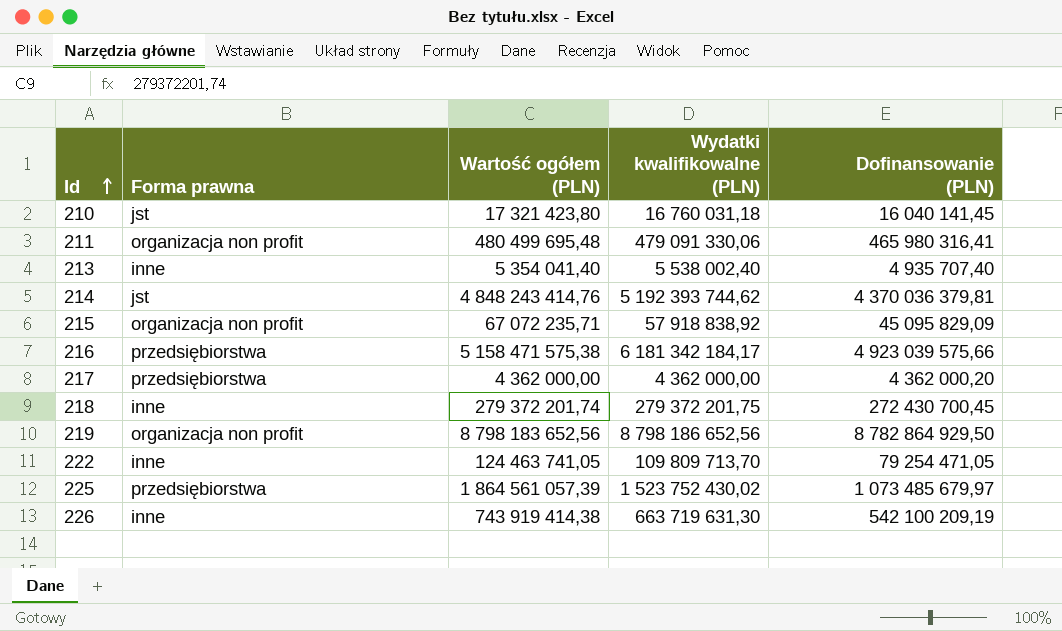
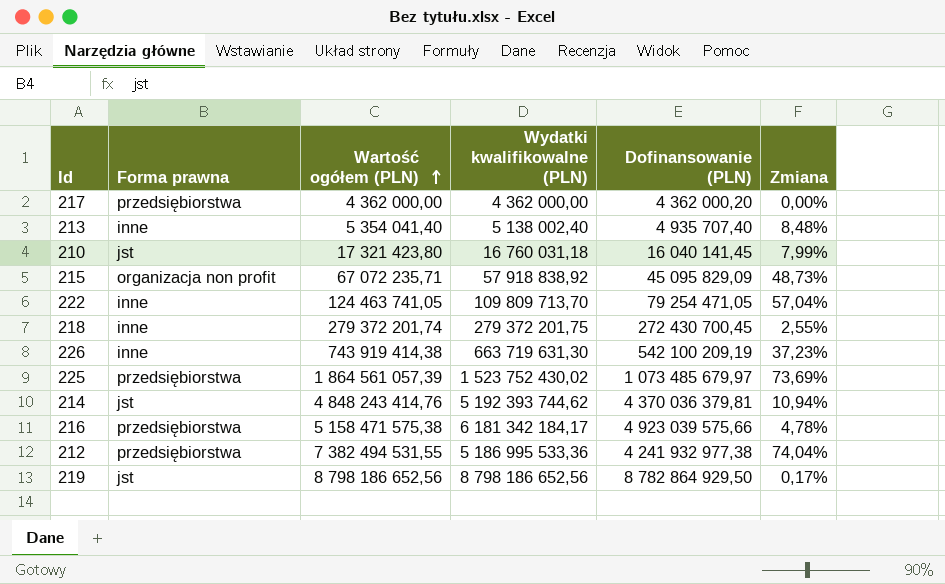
row order: Id ascending -> Wartość ogółem (PLN) ascending
column Zmiana | formula: none -> ([Wartość ogółem (PLN)] - [Dofinansowanie (PLN)]) / [Dofinansowanie (PLN)]
row 211: organizacja non profit | 480 499 695,48 | 479 091 330,06 | 465 980 316,41 -> none
213 | Wydatki kwalifikowalne (PLN): 5 538 002,40 -> 5 138 002,40
row 212: none -> przedsiębiorstwa | 7 382 494 531,55 | 5 186 995 533,36 | 4 241 932 977,38 | 74,04%
219 | Forma prawna: organizacja non profit -> jst
219 | Wartość ogółem (PLN): 8 798 183 652,56 -> 8 798 186 652,56

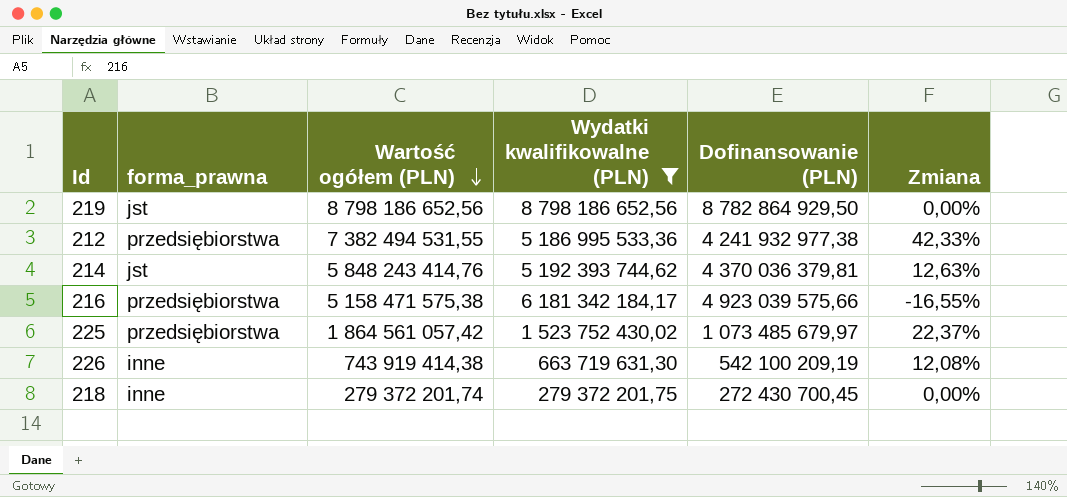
filter: none -> Wydatki kwalifikowalne (PLN) >= 279 372 201,75
row order: Wartość ogółem (PLN) ascending -> Wartość ogółem (PLN) descending
column name: Forma prawna -> forma_prawna
column Zmiana | formula: ([Wartość ogółem (PLN)] - [Dofinansowanie (PLN)]) / [Dofinansowanie (PLN)] -> ([Wartość ogółem (PLN)] - [Wydatki kwalifikowalne (PLN)]) / [Wydatki kwalifikowalne (PLN)]
214 | Wartość ogółem (PLN): 4 848 243 414,76 -> 5 848 243 414,76
225 | Wartość ogółem (PLN): 1 864 561 057,39 -> 1 864 561 057,42

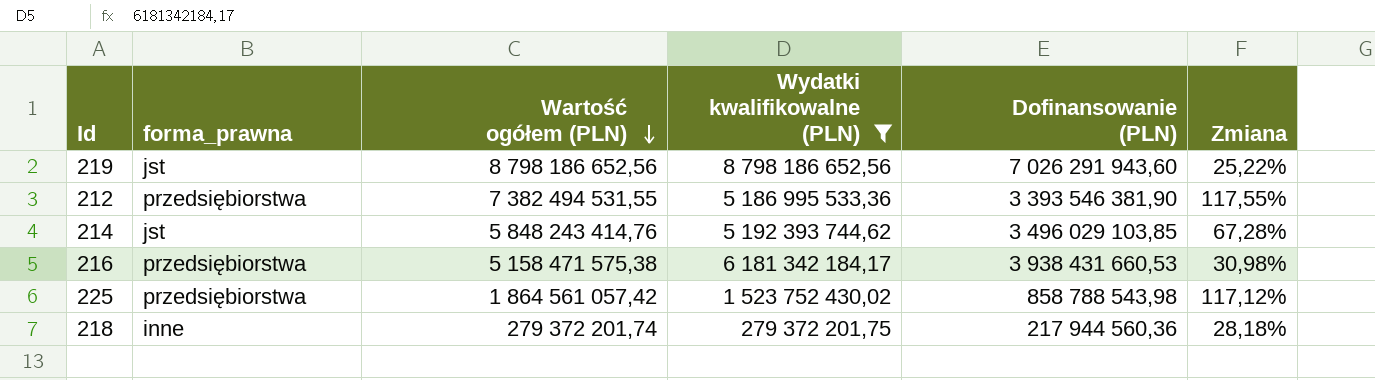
column Zmiana | formula: ([Wartość ogółem (PLN)] - [Wydatki kwalifikowalne (PLN)]) / [Wydatki kwalifikowalne (PLN)] -> ([Wartość ogółem (PLN)] - [Dofinansowanie (PLN)]) / [Dofinansowanie (PLN)]
row 226: inne | 743 919 414,38 | 663 719 631,30 | 542 100 209,19 | 12,08% -> none
219 | Dofinansowanie (PLN): 8 782 864 929,50 -> 7 026 291 943,60
212 | Dofinansowanie (PLN): 4 241 932 977,38 -> 3 393 546 381,90
214 | Dofinansowanie (PLN): 4 370 036 379,81 -> 3 496 029 103,85
216 | Dofinansowanie (PLN): 4 923 039 575,66 -> 3 938 431 660,53
225 | Dofinansowanie (PLN): 1 073 485 679,97 -> 858 788 543,98
218 | Dofinansowanie (PLN): 272 430 700,45 -> 217 944 560,36

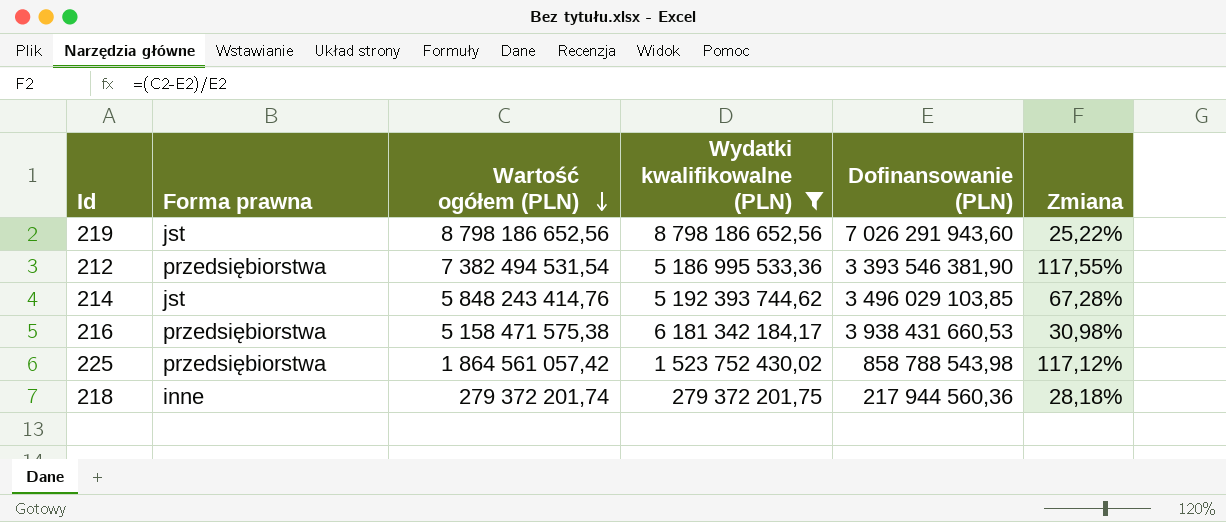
column name: forma_prawna -> Forma prawna
212 | Wartość ogółem (PLN): 7 382 494 531,55 -> 7 382 494 531,54

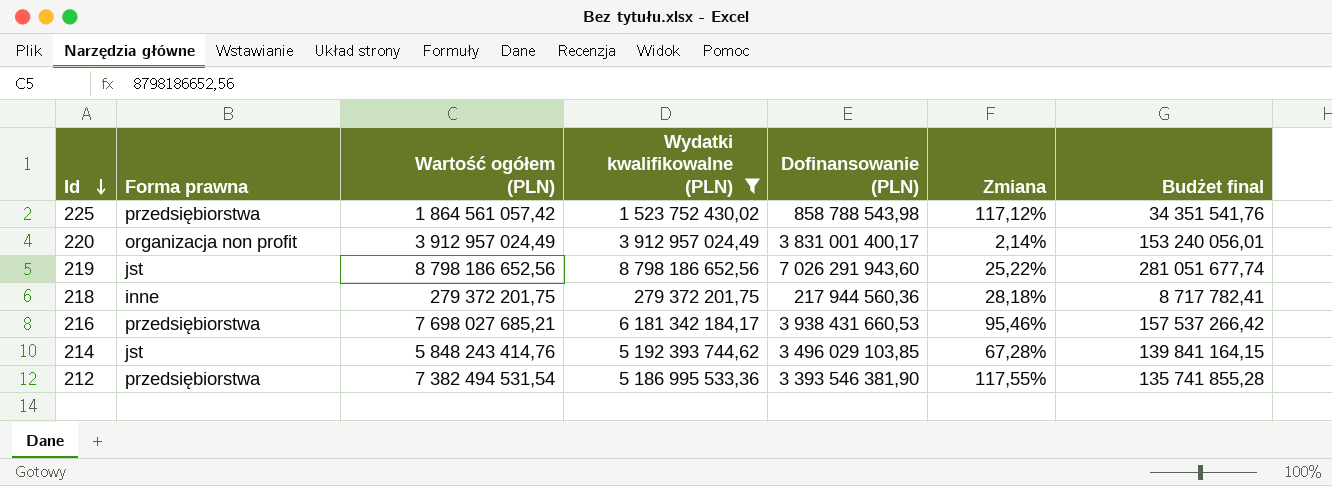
row order: Wartość ogółem (PLN) descending -> Id descending
column Budżet final | formula: none -> [Dofinansowanie (PLN)] * 0,04
row 220: none -> organizacja non profit | 3 912 957 024,49 | 3 912 957 024,49 | 3 831 001 400,17 | 2,14% | 153 240 056,01
218 | Wartość ogółem (PLN): 279 372 201,74 -> 279 372 201,75
216 | Wartość ogółem (PLN): 5 158 471 575,38 -> 7 698 027 685,21
216 | Zmiana: 30,98% -> 95,46%

